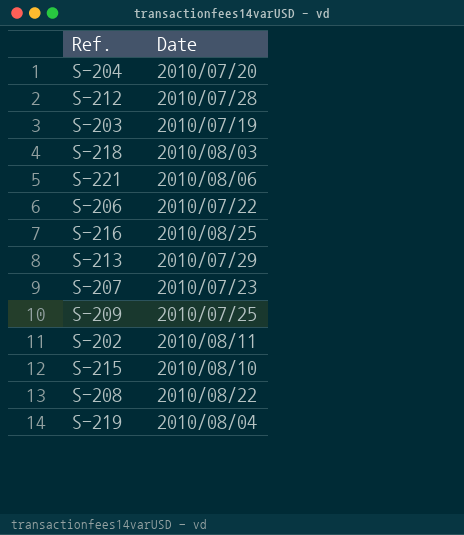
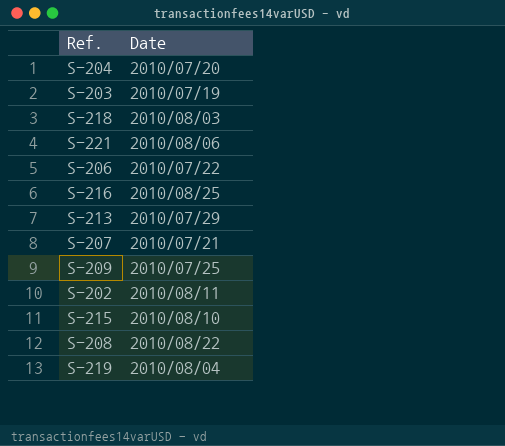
row S-212: 2010/07/28 -> none
S-207 | Date: 2010/07/23 -> 2010/07/21

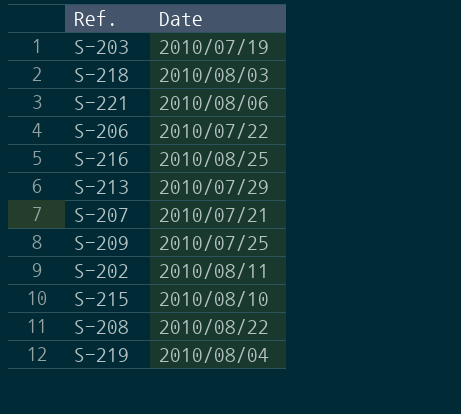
row S-204: 2010/07/20 -> none

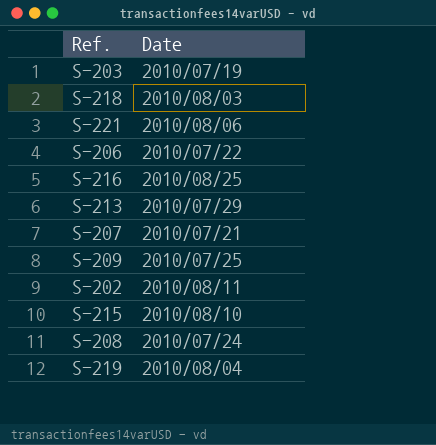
S-208 | Date: 2010/08/22 -> 2010/07/24

